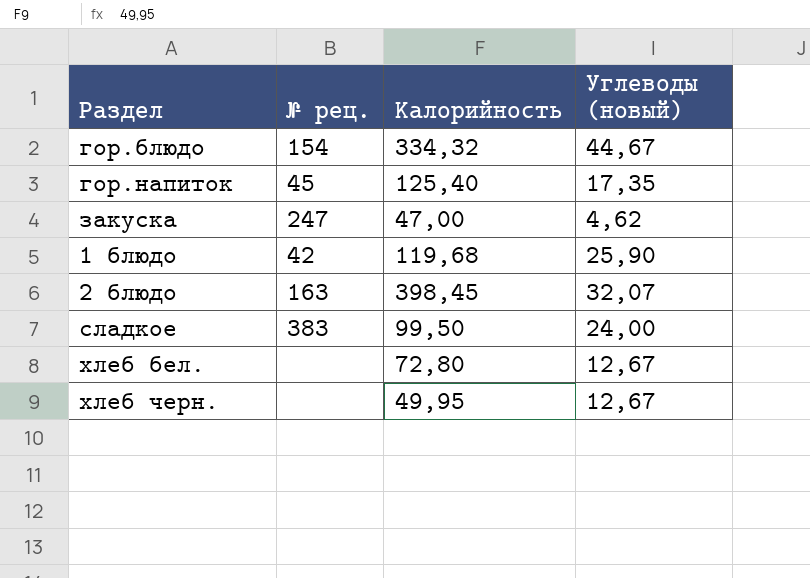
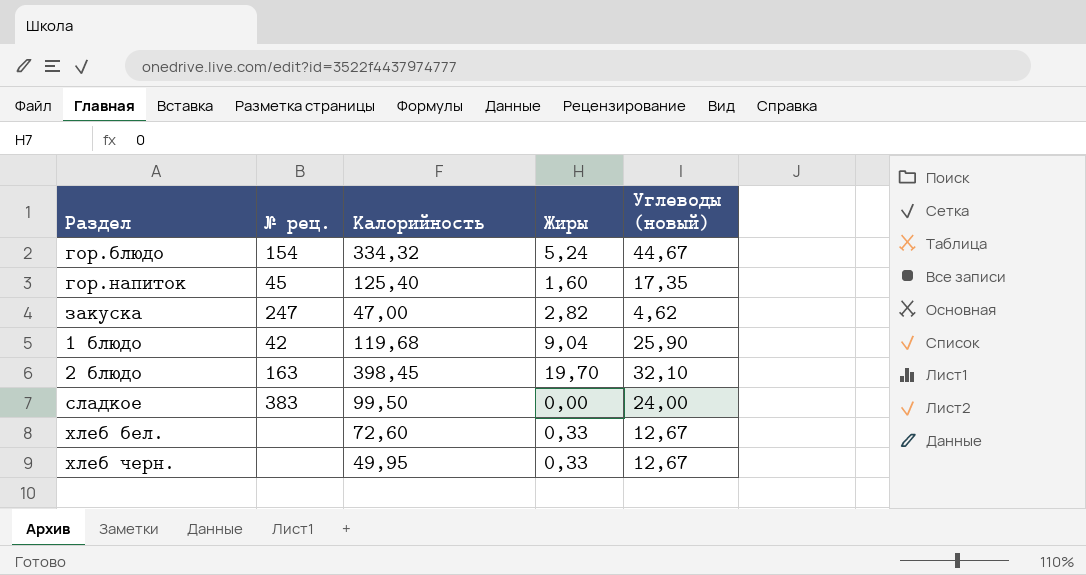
column Жиры | position: none -> 4
2 блюдо | Углеводы (новый): 32,07 -> 32,10
хлеб бел. | Калорийность: 72,80 -> 72,60

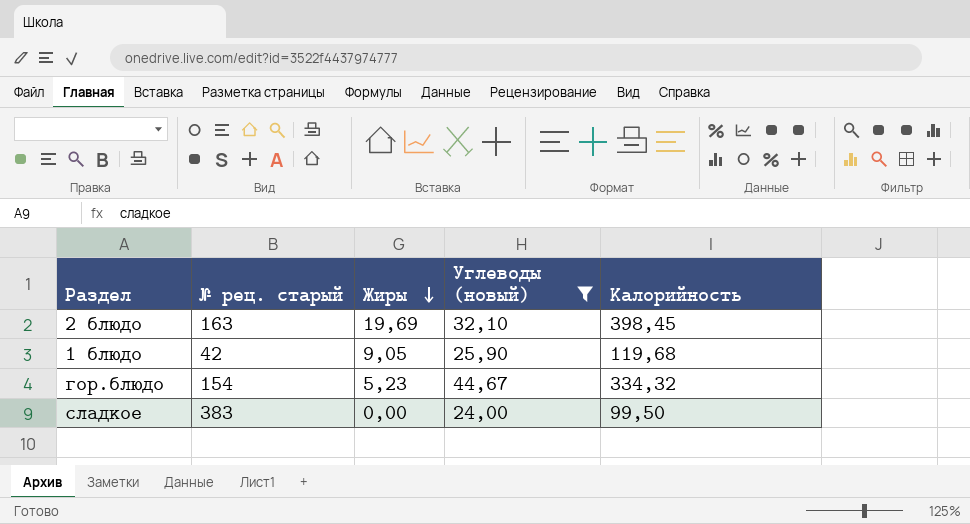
filter: none -> Углеводы (новый) >= 24,00
row order: none -> Жиры descending
column name: № рец. -> № рец. старый
column Калорийность | position: 3 -> 5
2 блюдо | Жиры: 19,70 -> 19,69
1 блюдо | Жиры: 9,04 -> 9,05
гор.блюдо | Жиры: 5,24 -> 5,23

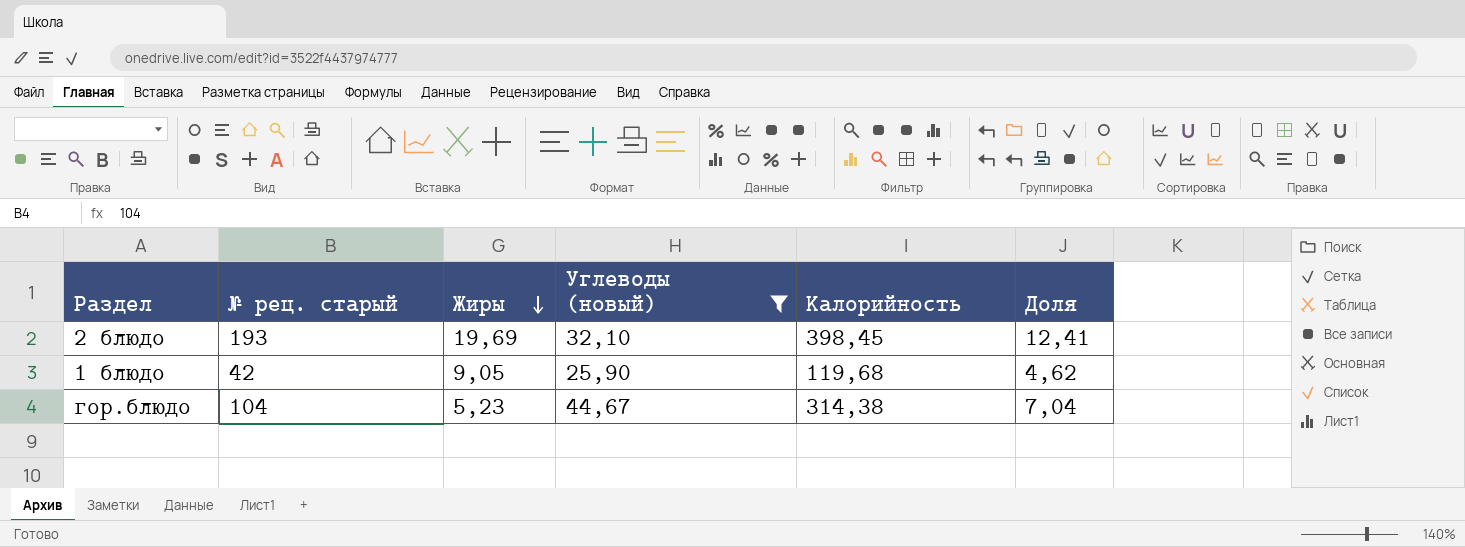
column Доля | formula: none -> [Калорийность] / [Углеводы (новый)]
row сладкое: 383 | 0,00 | 24,00 | 99,50 -> none
2 блюдо | № рец. старый: 163 -> 193
гор.блюдо | № рец. старый: 154 -> 104
гор.блюдо | Калорийность: 334,32 -> 314,38

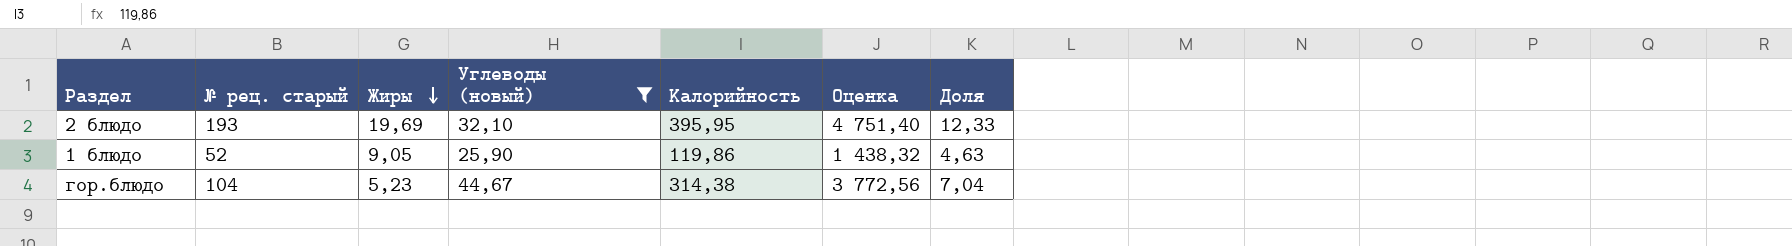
column Оценка | formula: none -> [Калорийность] * 12
2 блюдо | Калорийность: 398,45 -> 395,95
2 блюдо | Доля: 12,41 -> 12,33
1 блюдо | № рец. старый: 42 -> 52
1 блюдо | Калорийность: 119,68 -> 119,86
1 блюдо | Доля: 4,62 -> 4,63

